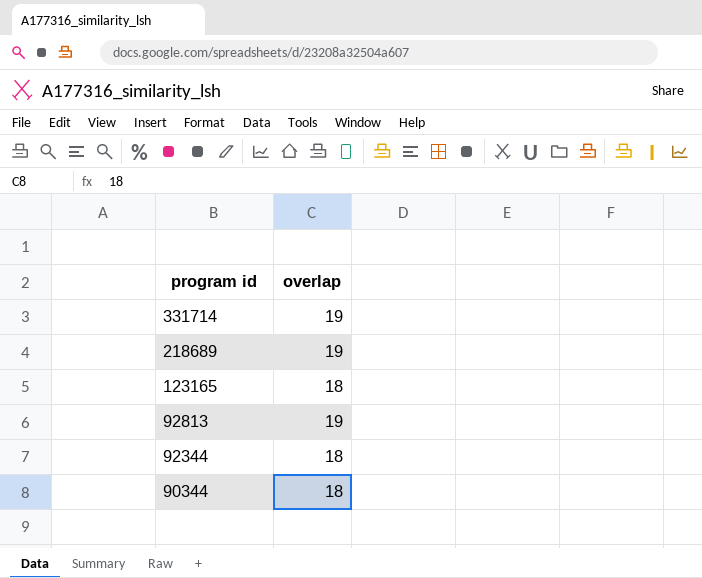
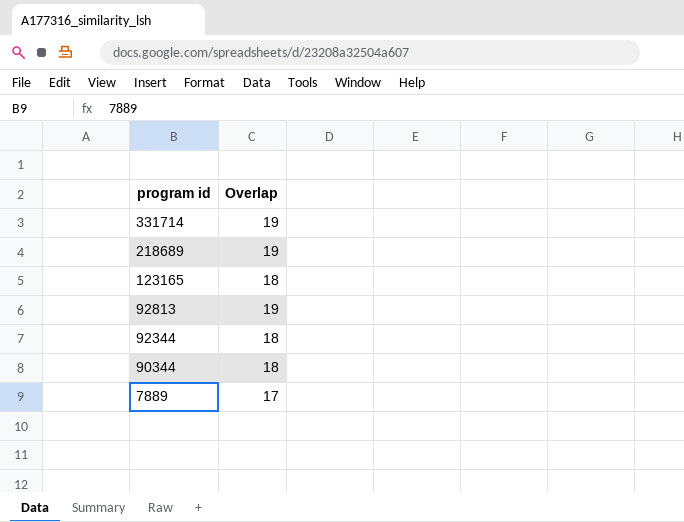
column name: overlap -> Overlap
row 7889: none -> 17

